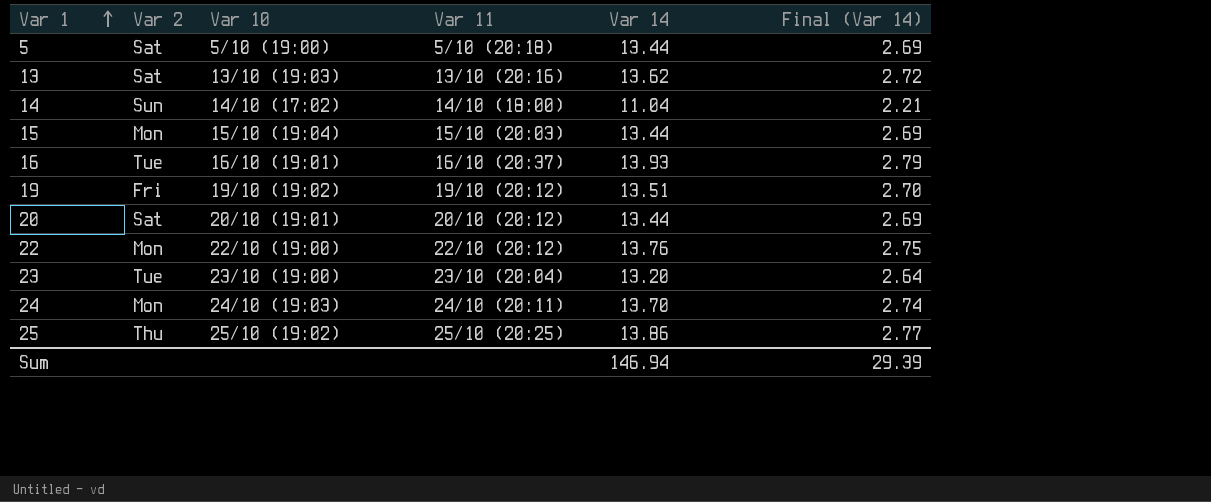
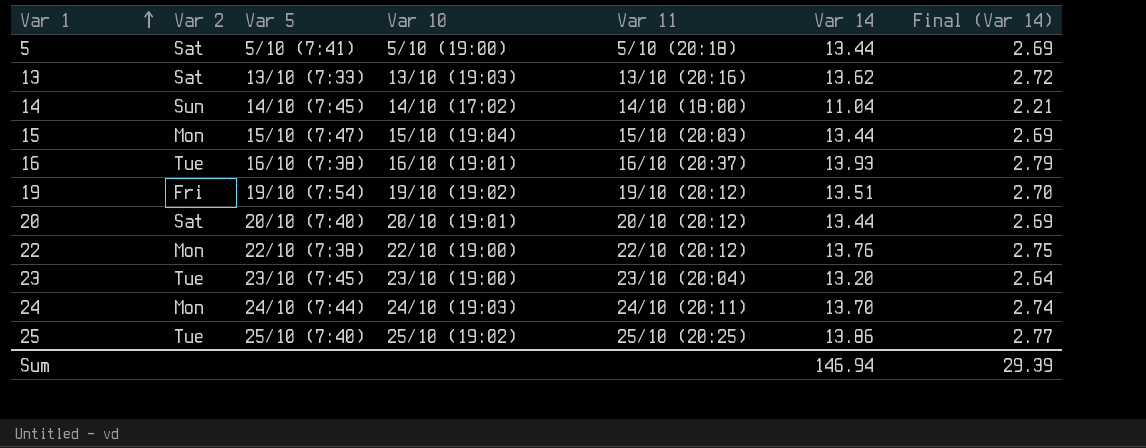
column Var 5 | position: none -> 3
25 | Var 2: Thu -> Tue

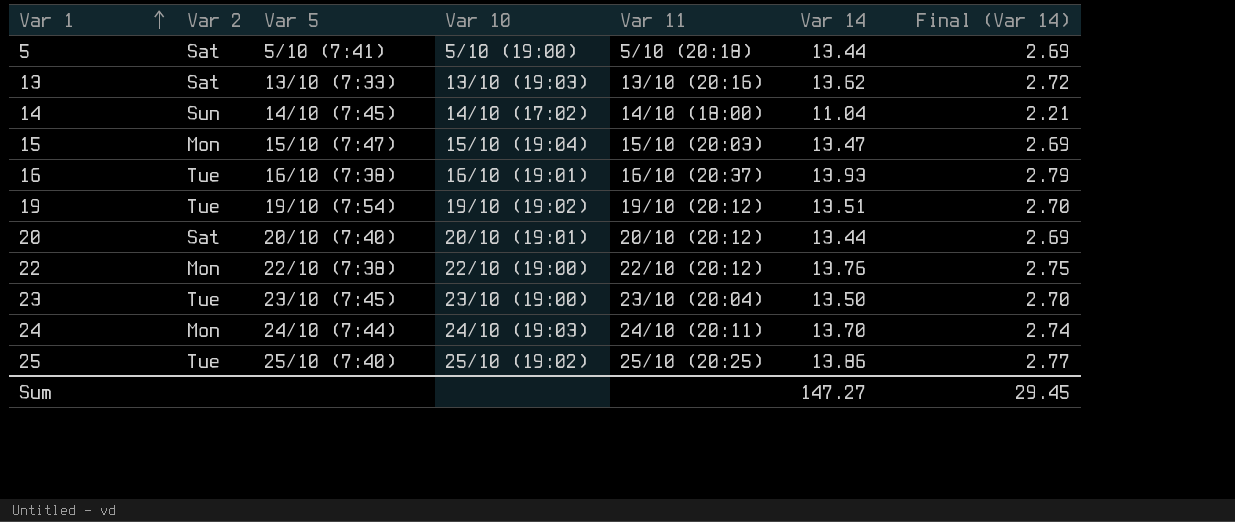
15 | Var 14: 13.44 -> 13.47
19 | Var 2: Fri -> Tue
23 | Var 14: 13.20 -> 13.50
23 | Final (Var 14): 2.64 -> 2.70
Sum | Var 14: 146.94 -> 147.27
Sum | Final (Var 14): 29.39 -> 29.45

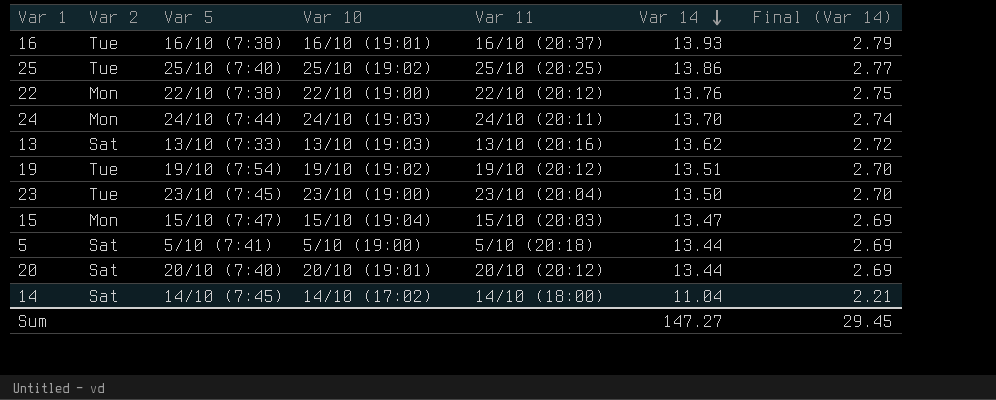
row order: Var 1 ascending -> Var 14 descending
14 | Var 2: Sun -> Sat

